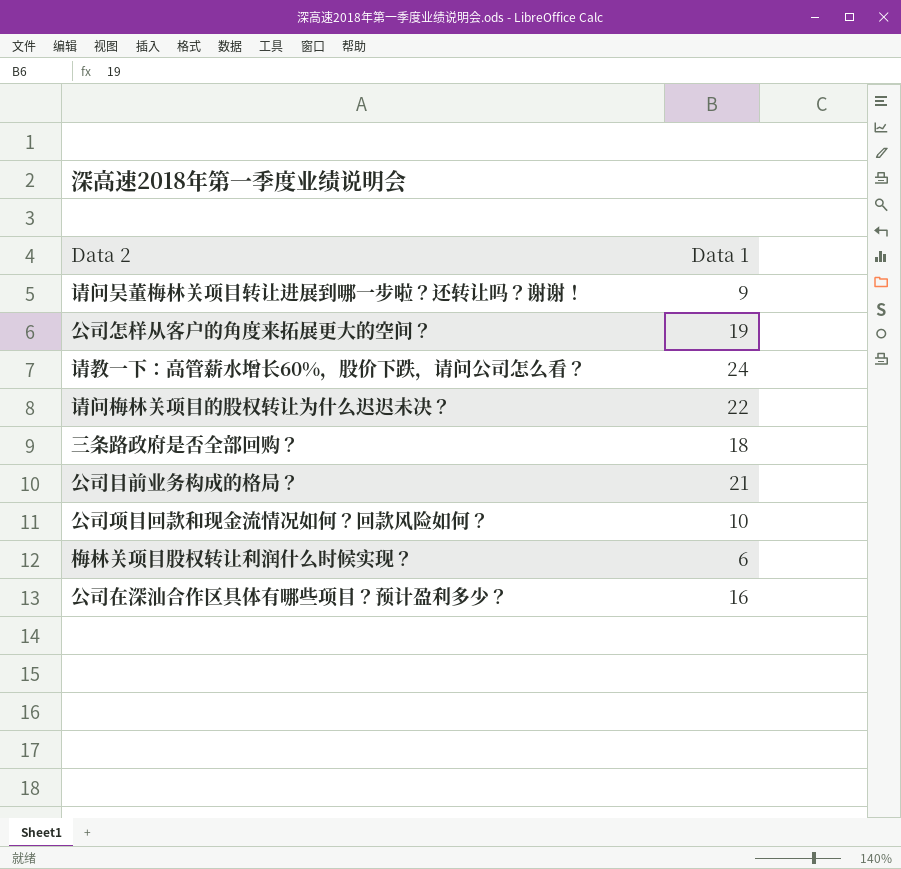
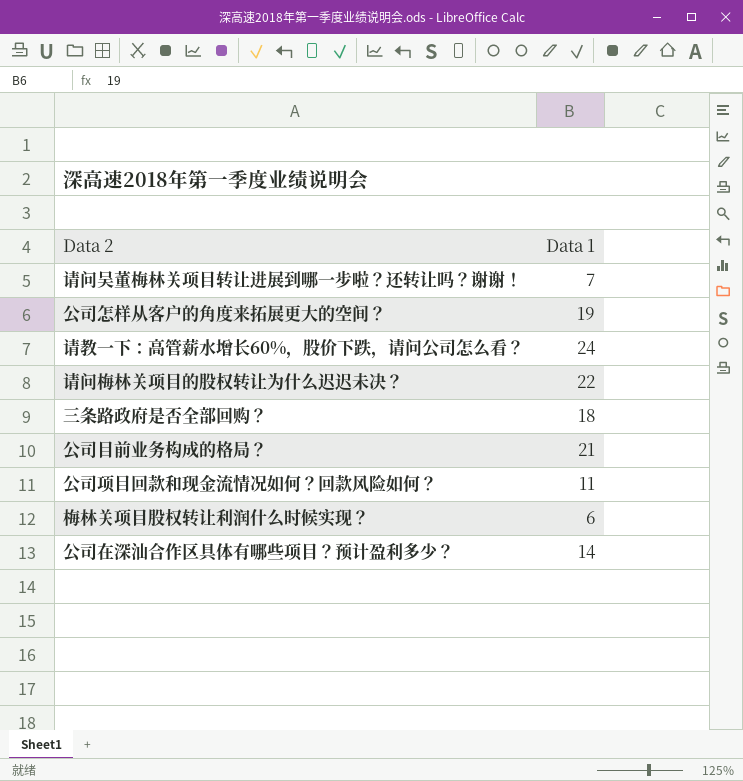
请问吴董梅林关项目转让进展到哪一步啦？还转让吗？谢谢！ | Data 1: 9 -> 7
公司项目回款和现金流情况如何？回款风险如何？ | Data 1: 10 -> 11
公司在深汕合作区具体有哪些项目？预计盈利多少？ | Data 1: 16 -> 14

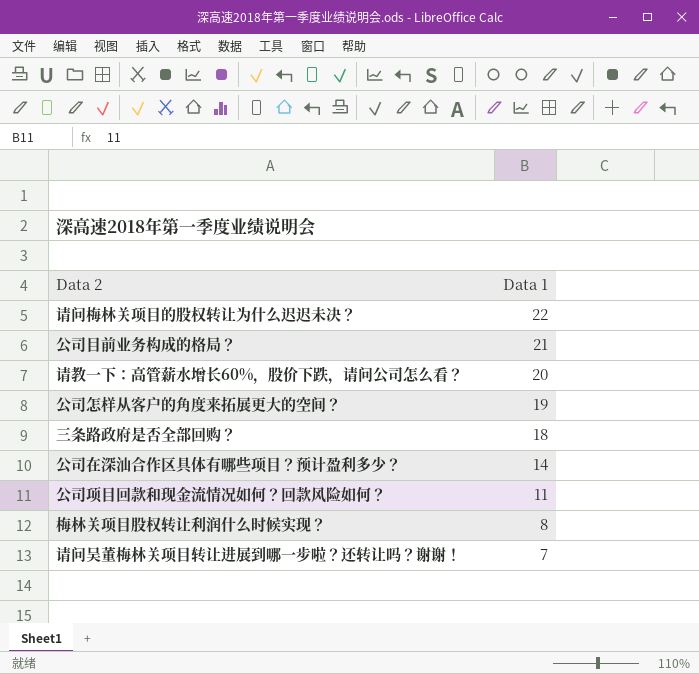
row order: none -> Data 1 descending
请教一下：高管薪水增长60%，股价下跌，请问公司怎么看？ | Data 1: 24 -> 20
梅林关项目股权转让利润什么时候实现？ | Data 1: 6 -> 8

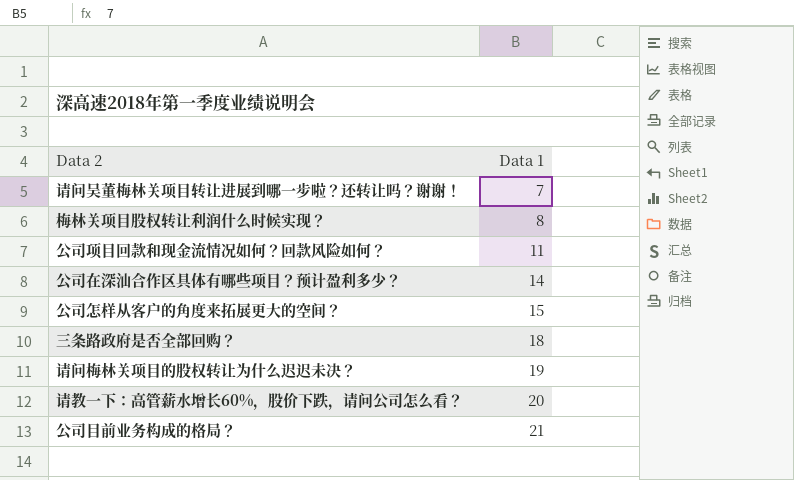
row order: Data 1 descending -> Data 1 ascending
公司怎样从客户的角度来拓展更大的空间？ | Data 1: 19 -> 15
请问梅林关项目的股权转让为什么迟迟未决？ | Data 1: 22 -> 19

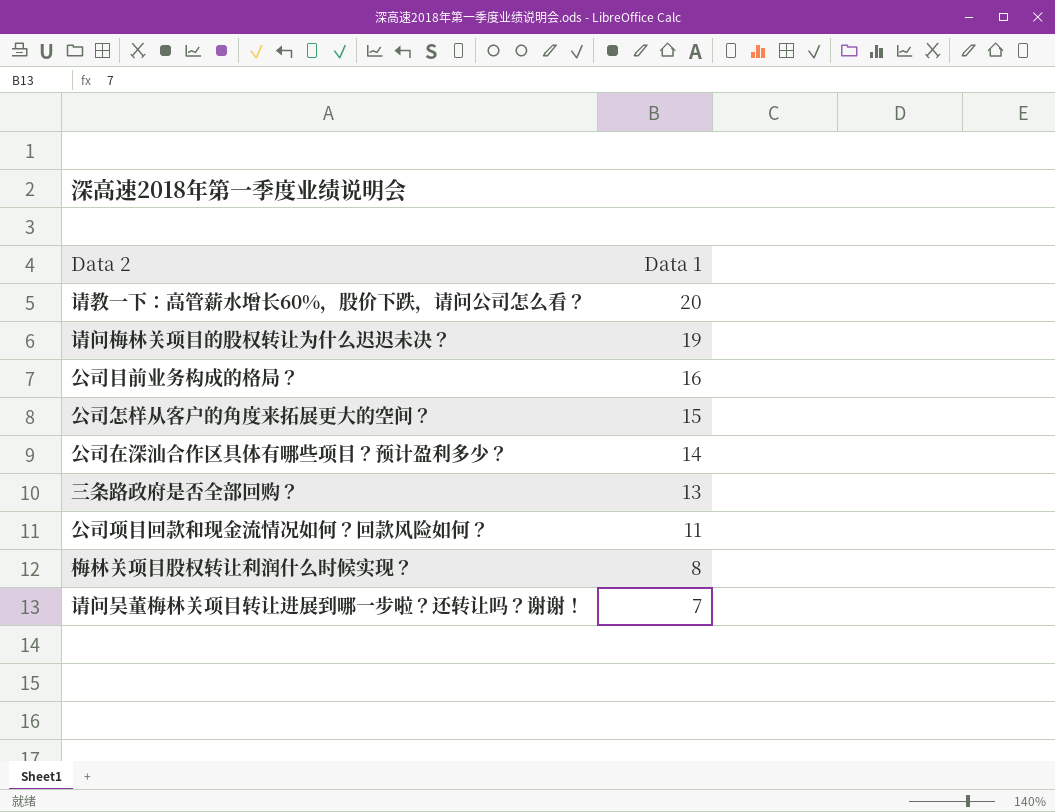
row order: Data 1 ascending -> Data 1 descending
公司目前业务构成的格局？ | Data 1: 21 -> 16
三条路政府是否全部回购？ | Data 1: 18 -> 13

